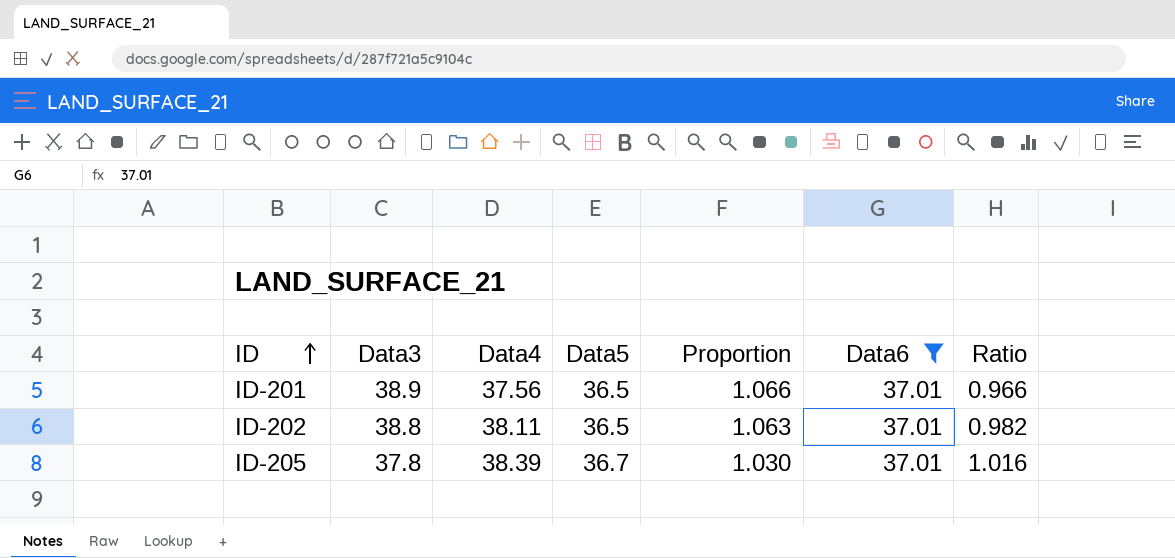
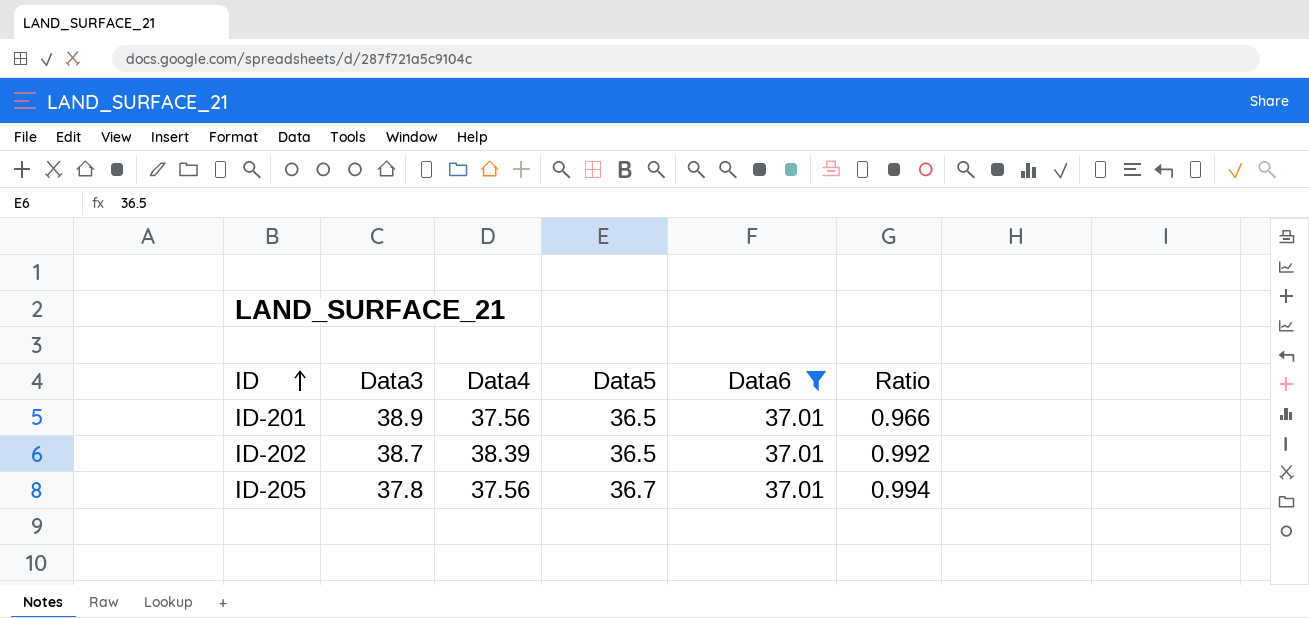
column Proportion | formula: [Data3] / [Data5] -> none
ID-202 | Data3: 38.8 -> 38.7
ID-202 | Data4: 38.11 -> 38.39
ID-202 | Ratio: 0.982 -> 0.992
ID-205 | Data4: 38.39 -> 37.56
ID-205 | Ratio: 1.016 -> 0.994

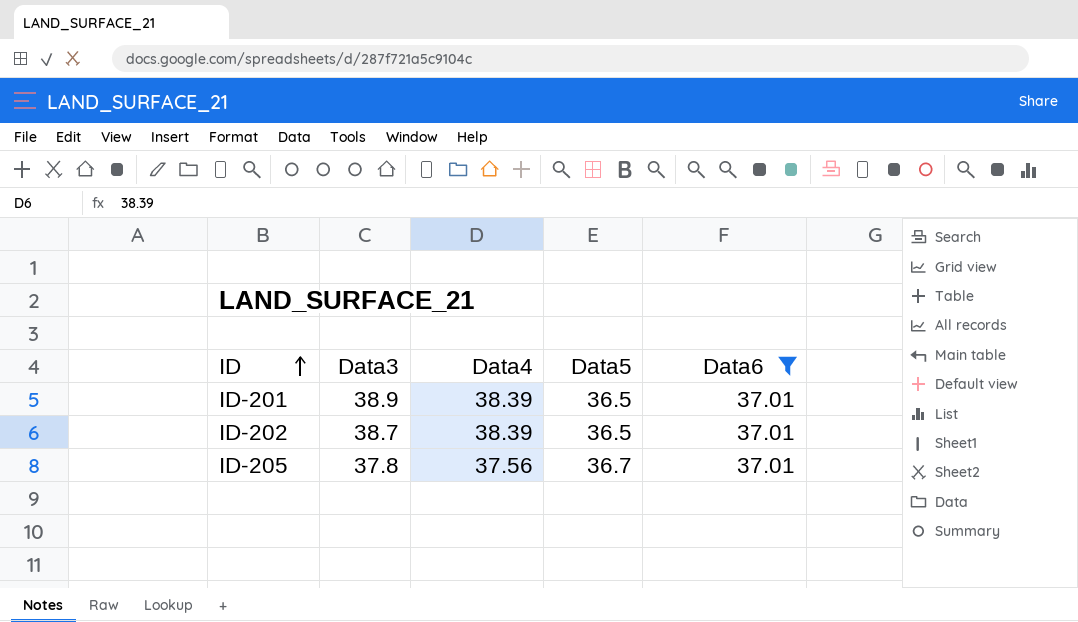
column Ratio | formula: [Data4] / [Data3] -> none
ID-201 | Data4: 37.56 -> 38.39

